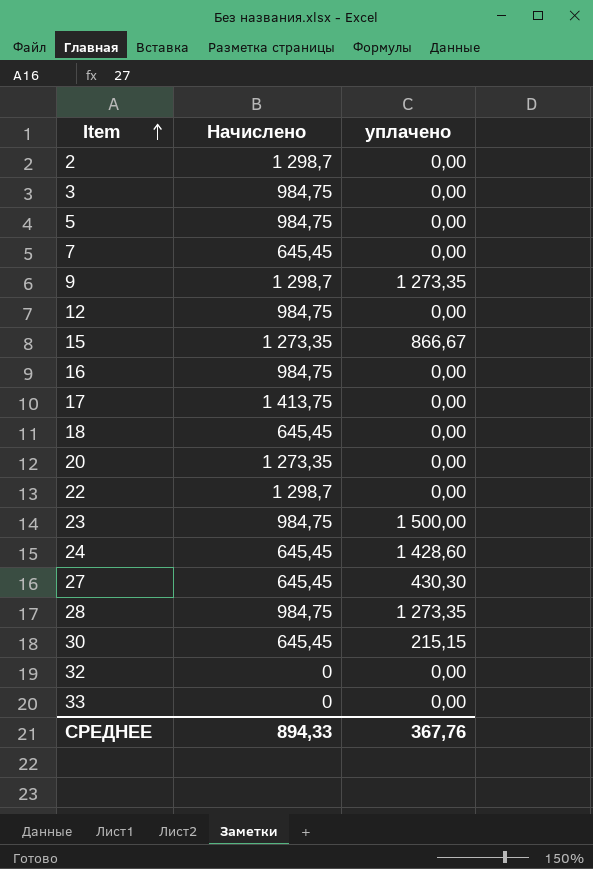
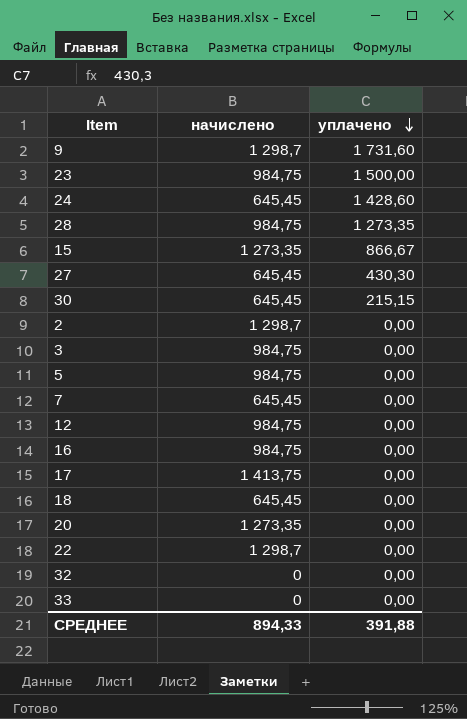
row order: Item ascending -> уплачено descending
column name: Начислено -> начислено
9 | уплачено: 1 273,35 -> 1 731,60
СРЕДНЕЕ | уплачено: 367,76 -> 391,88

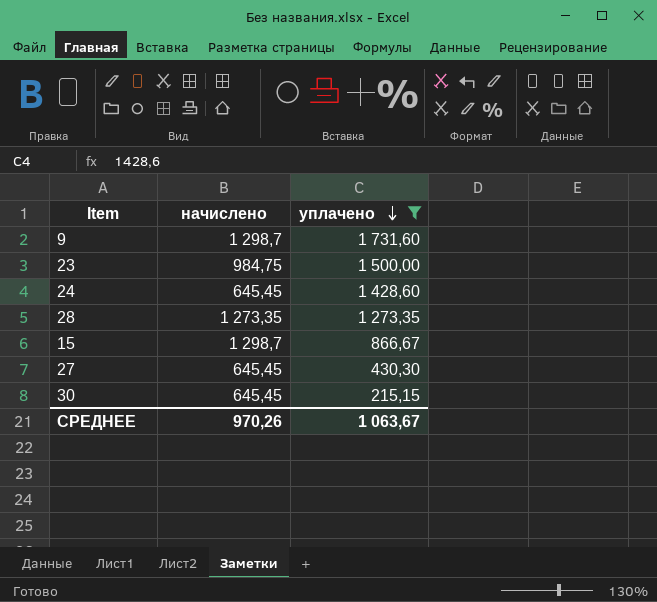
filter: none -> уплачено != 0,00
28 | начислено: 984,75 -> 1 273,35
15 | начислено: 1 273,35 -> 1 298,7
СРЕДНЕЕ | начислено: 894,33 -> 970,26
СРЕДНЕЕ | уплачено: 391,88 -> 1 063,67

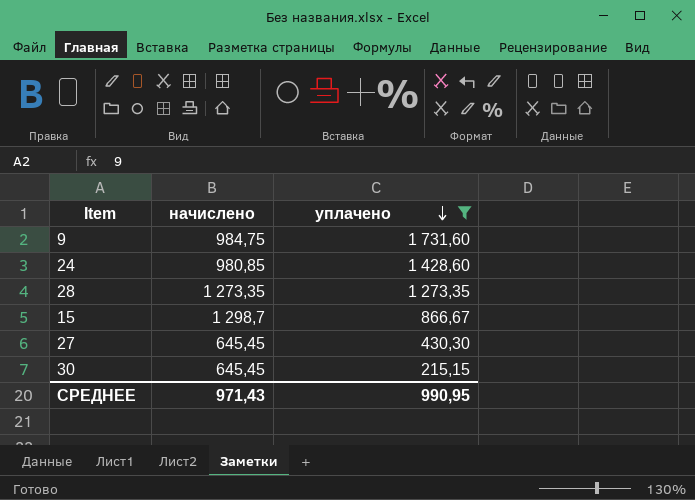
row 23: 984,75 | 1 500,00 -> none
9 | начислено: 1 298,7 -> 984,75
24 | начислено: 645,45 -> 980,85
СРЕДНЕЕ | начислено: 970,26 -> 971,43
СРЕДНЕЕ | уплачено: 1 063,67 -> 990,95

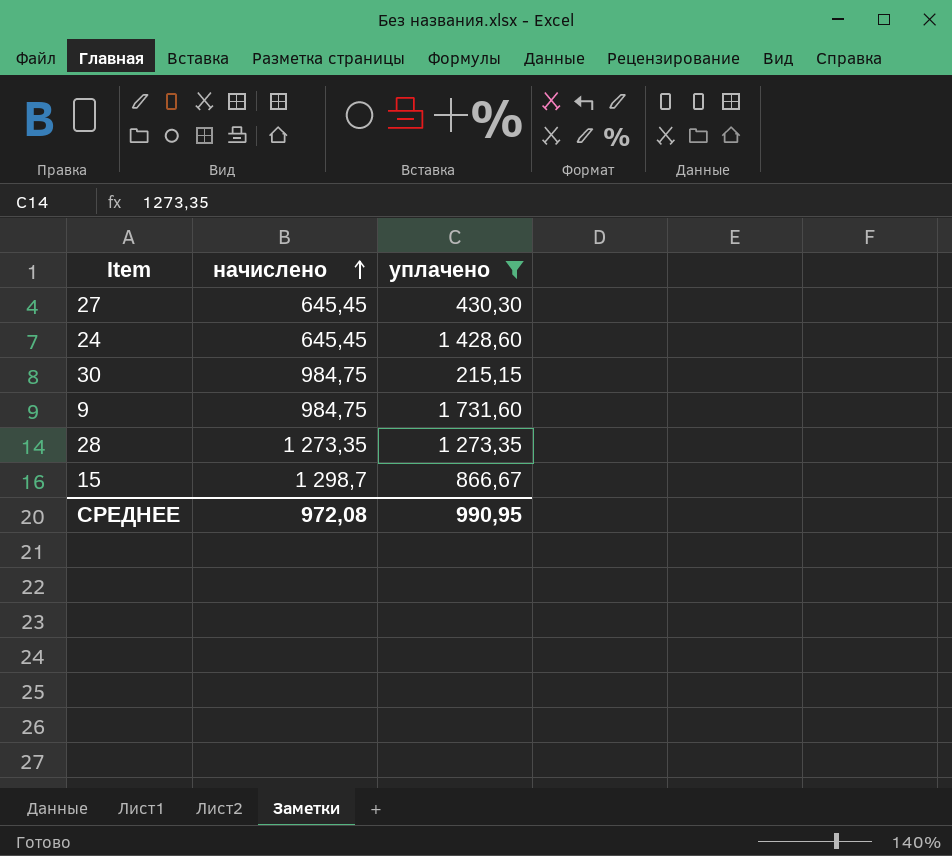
row order: уплачено descending -> начислено ascending
24 | начислено: 980,85 -> 645,45
30 | начислено: 645,45 -> 984,75
СРЕДНЕЕ | начислено: 971,43 -> 972,08

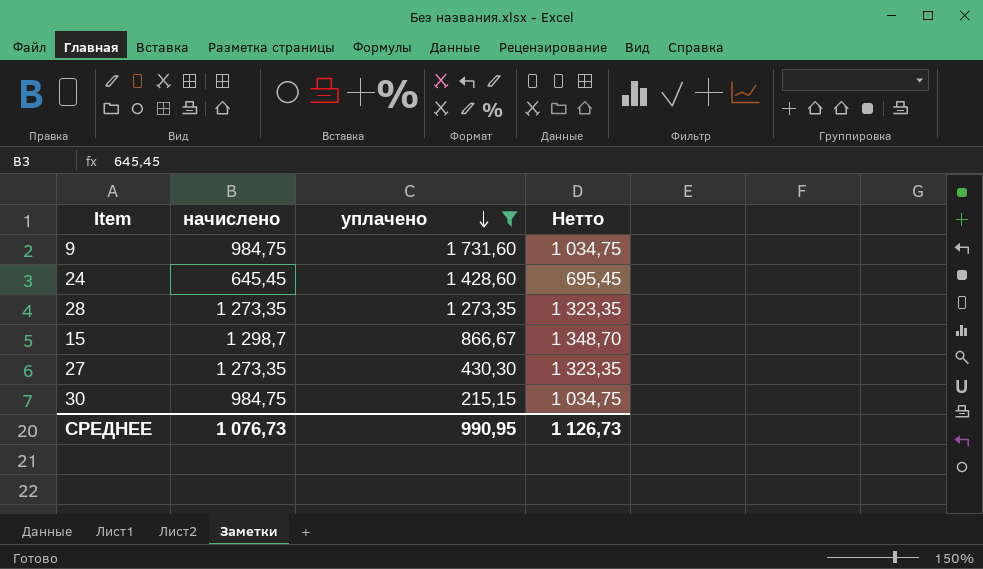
row order: начислено ascending -> уплачено descending
column Нетто | formula: none -> [начислено] + 50
27 | начислено: 645,45 -> 1 273,35
СРЕДНЕЕ | начислено: 972,08 -> 1 076,73

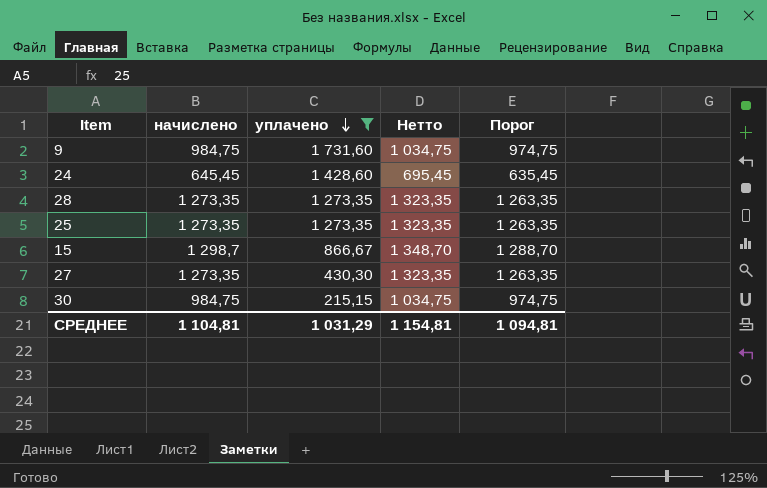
column Порог | formula: none -> [начислено] - 10
row 25: none -> 1 273,35 | 1 273,35 | 1 323,35 | 1 263,35
СРЕДНЕЕ | начислено: 1 076,73 -> 1 104,81
СРЕДНЕЕ | уплачено: 990,95 -> 1 031,29
СРЕДНЕЕ | Нетто: 1 126,73 -> 1 154,81

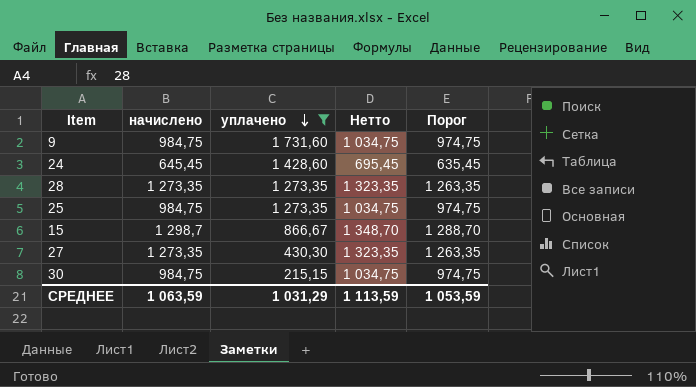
25 | начислено: 1 273,35 -> 984,75
25 | Нетто: 1 323,35 -> 1 034,75
25 | Порог: 1 263,35 -> 974,75
СРЕДНЕЕ | начислено: 1 104,81 -> 1 063,59
СРЕДНЕЕ | Нетто: 1 154,81 -> 1 113,59
СРЕДНЕЕ | Порог: 1 094,81 -> 1 053,59

